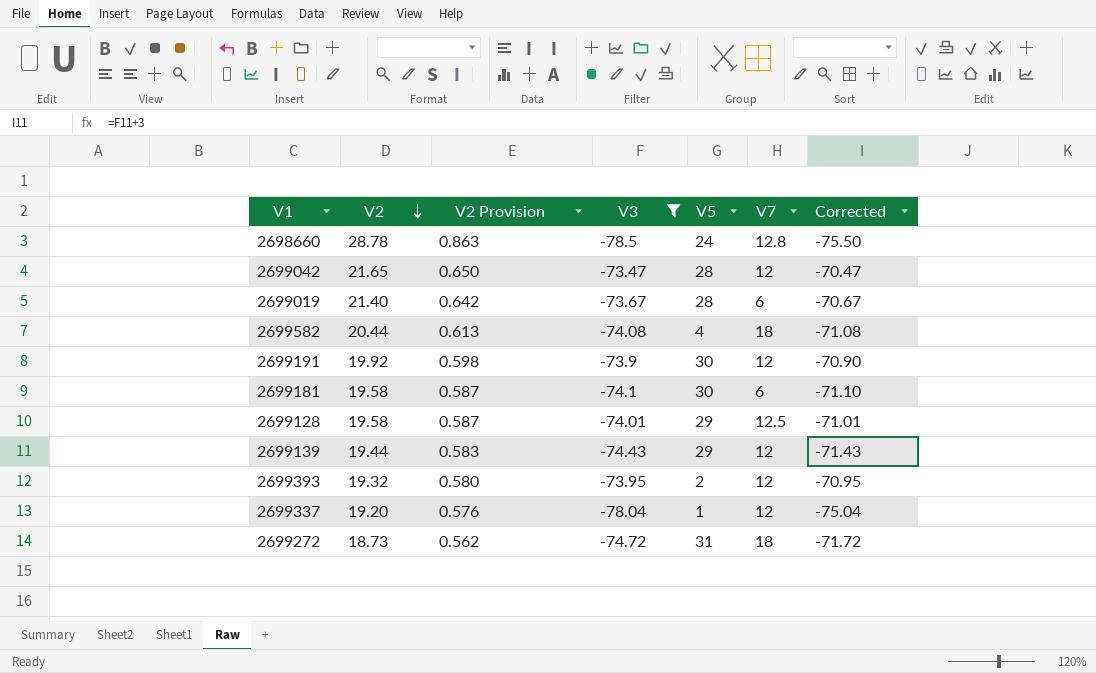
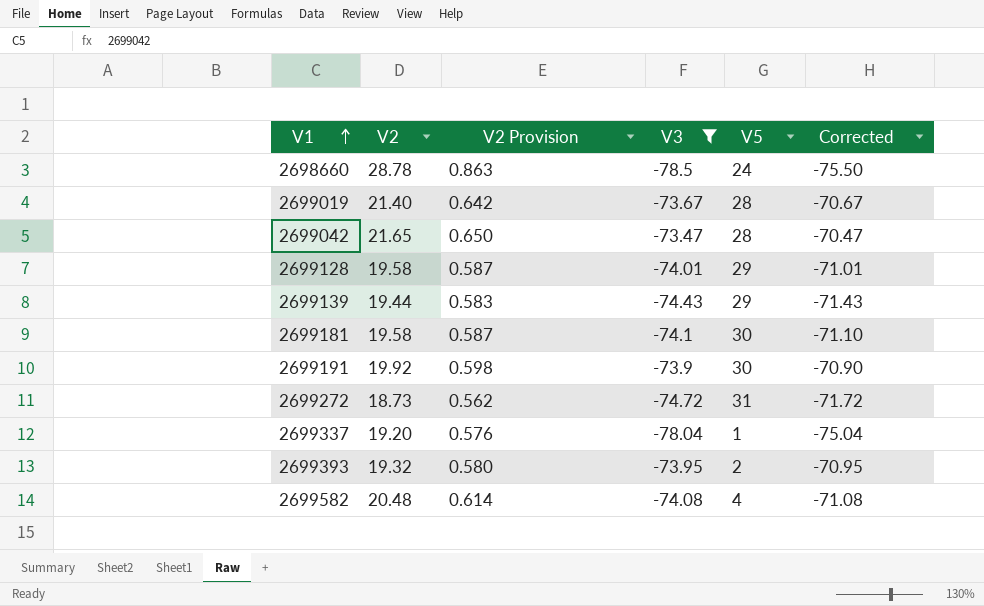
row order: V2 descending -> V1 ascending
column V7 | position: 6 -> none
2699582 | V2: 20.44 -> 20.48
2699582 | V2 Provision: 0.613 -> 0.614

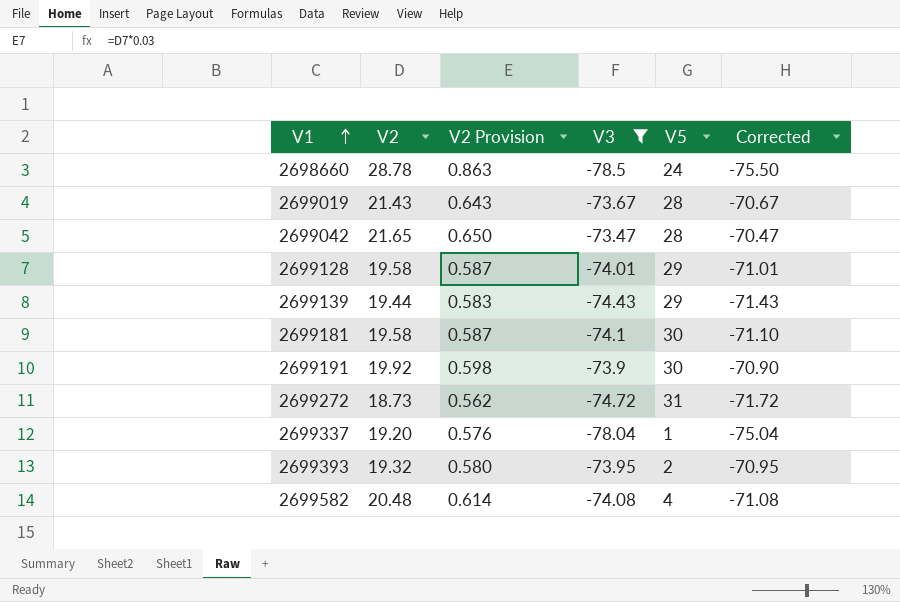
2699019 | V2: 21.40 -> 21.43
2699019 | V2 Provision: 0.642 -> 0.643

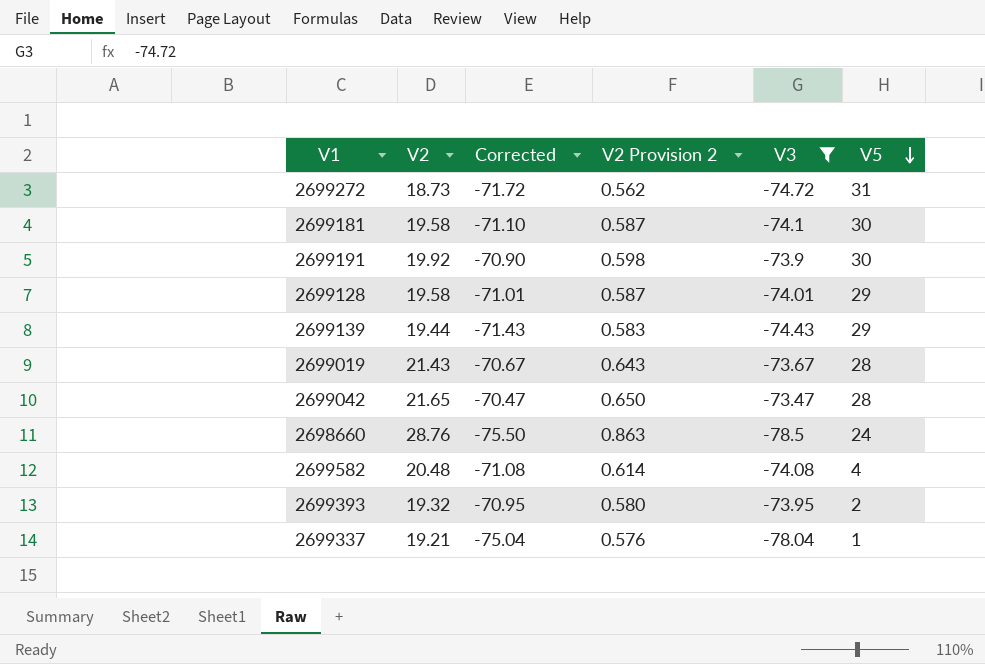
row order: V1 ascending -> V5 descending
column Corrected | position: 6 -> 3
column name: V2 Provision -> V2 Provision 2
2698660 | V2: 28.78 -> 28.76
2699337 | V2: 19.20 -> 19.21

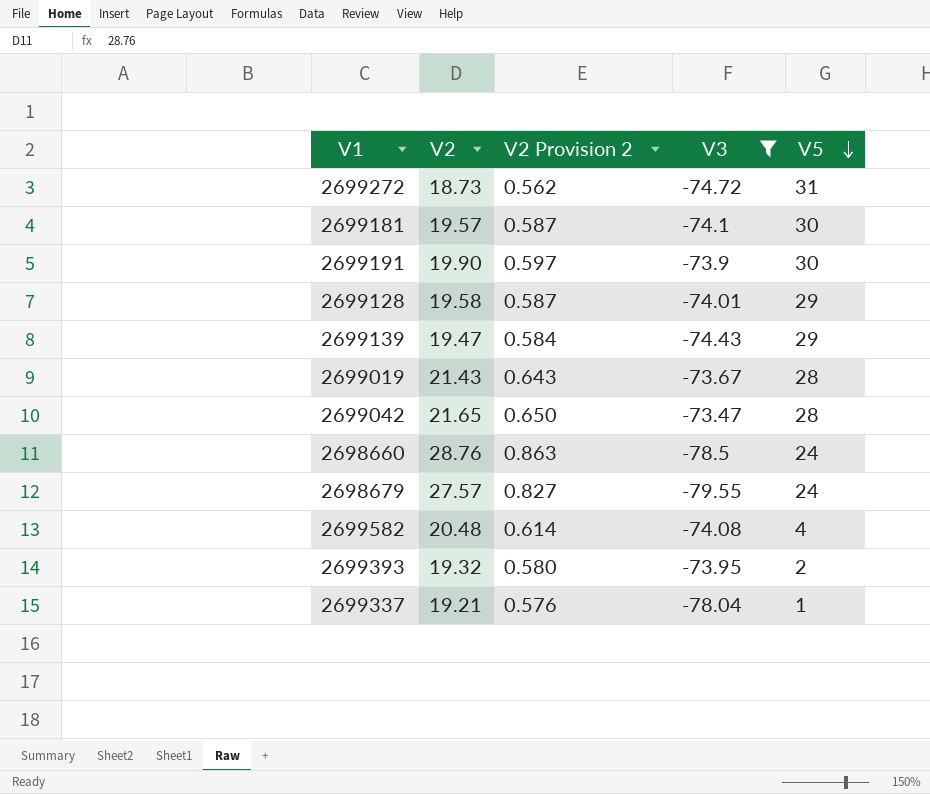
column Corrected | formula: [V3] + 3 -> none
2699181 | V2: 19.58 -> 19.57
2699191 | V2: 19.92 -> 19.90
2699191 | V2 Provision 2: 0.598 -> 0.597
2699139 | V2: 19.44 -> 19.47
2699139 | V2 Provision 2: 0.583 -> 0.584
row 2698679: none -> 27.57 | 0.827 | -79.55 | 24

